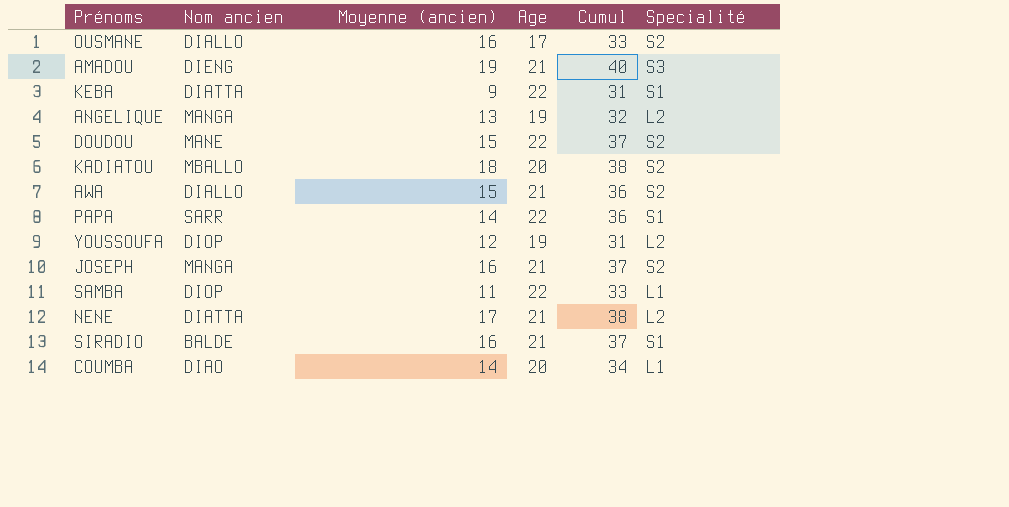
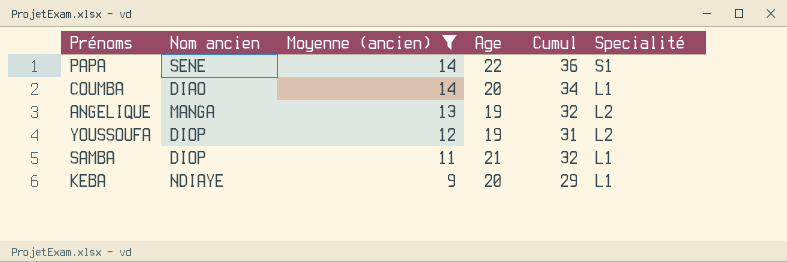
filter: none -> Moyenne (ancien) <= 14
row order: none -> Moyenne (ancien) descending
PAPA | Nom ancien: SARR -> SENE
SAMBA | Age: 22 -> 21
SAMBA | Cumul: 33 -> 32
KEBA | Nom ancien: DIATTA -> NDIAYE
KEBA | Age: 22 -> 20
KEBA | Cumul: 31 -> 29
KEBA | Specialité: S1 -> L1

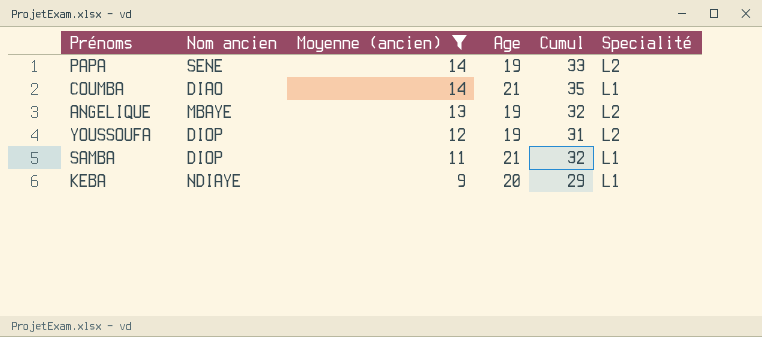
PAPA | Age: 22 -> 19
PAPA | Cumul: 36 -> 33
PAPA | Specialité: S1 -> L2
COUMBA | Age: 20 -> 21
COUMBA | Cumul: 34 -> 35
ANGELIQUE | Nom ancien: MANGA -> MBAYE

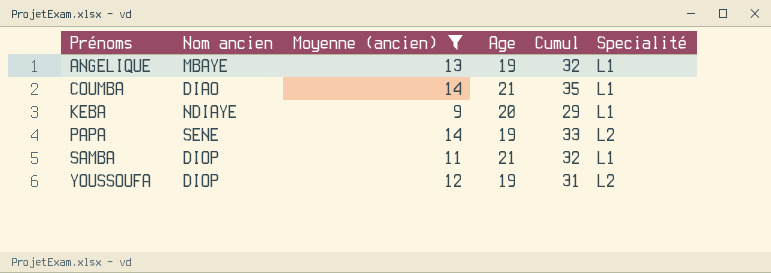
row order: Moyenne (ancien) descending -> Prénoms ascending
ANGELIQUE | Specialité: L2 -> L1

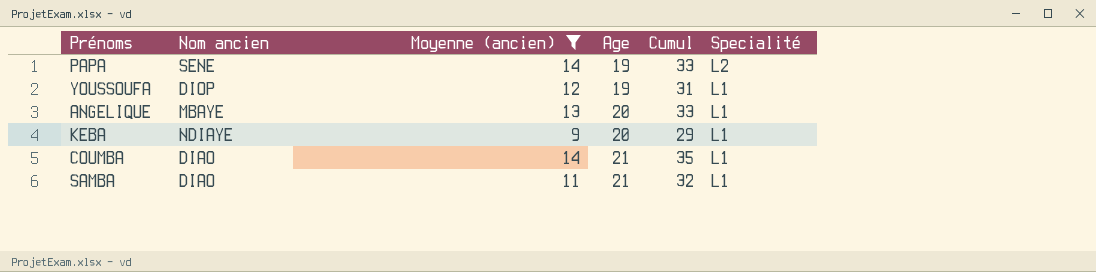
row order: Prénoms ascending -> Age ascending
YOUSSOUFA | Specialité: L2 -> L1
ANGELIQUE | Age: 19 -> 20
ANGELIQUE | Cumul: 32 -> 33
SAMBA | Nom ancien: DIOP -> DIAO

